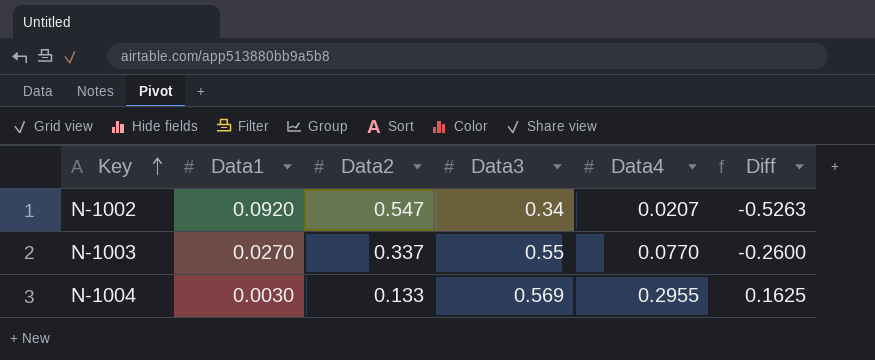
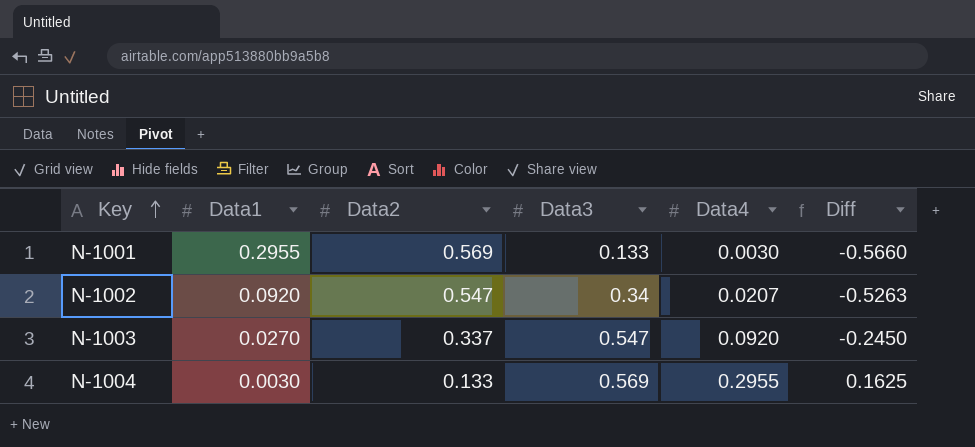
row N-1001: none -> 0.2955 | 0.569 | 0.133 | 0.0030 | -0.5660
N-1003 | Data3: 0.55 -> 0.547
N-1003 | Data4: 0.0770 -> 0.0920
N-1003 | Diff: -0.2600 -> -0.2450

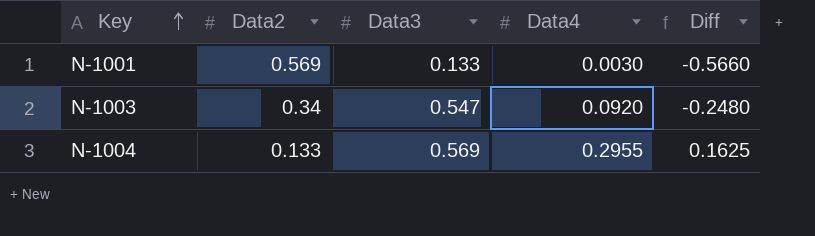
column Data1 | position: 2 -> none
row N-1002: 0.0920 | 0.547 | 0.34 | 0.0207 | -0.5263 -> none
N-1003 | Data2: 0.337 -> 0.34
N-1003 | Diff: -0.2450 -> -0.2480

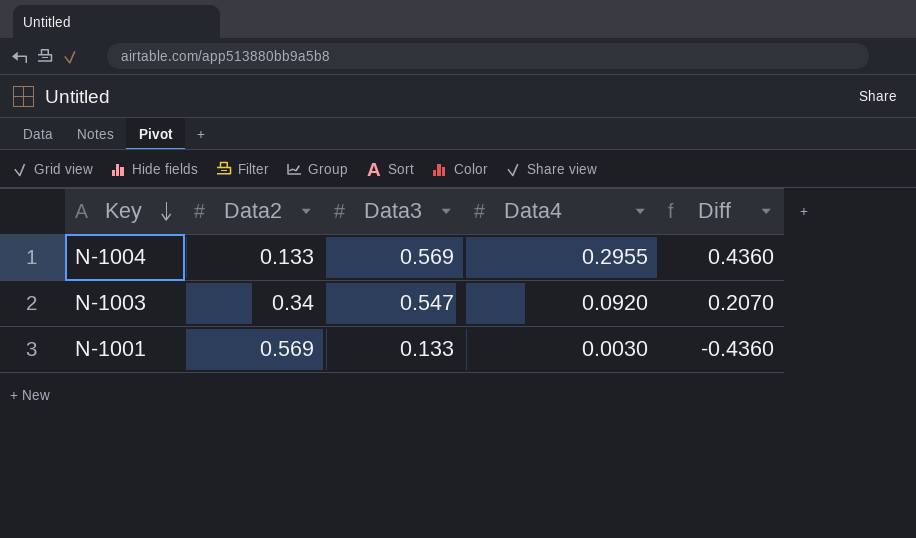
row order: Key ascending -> Key descending
column Diff | formula: [Data4] - [Data2] -> [Data3] - [Data2]

